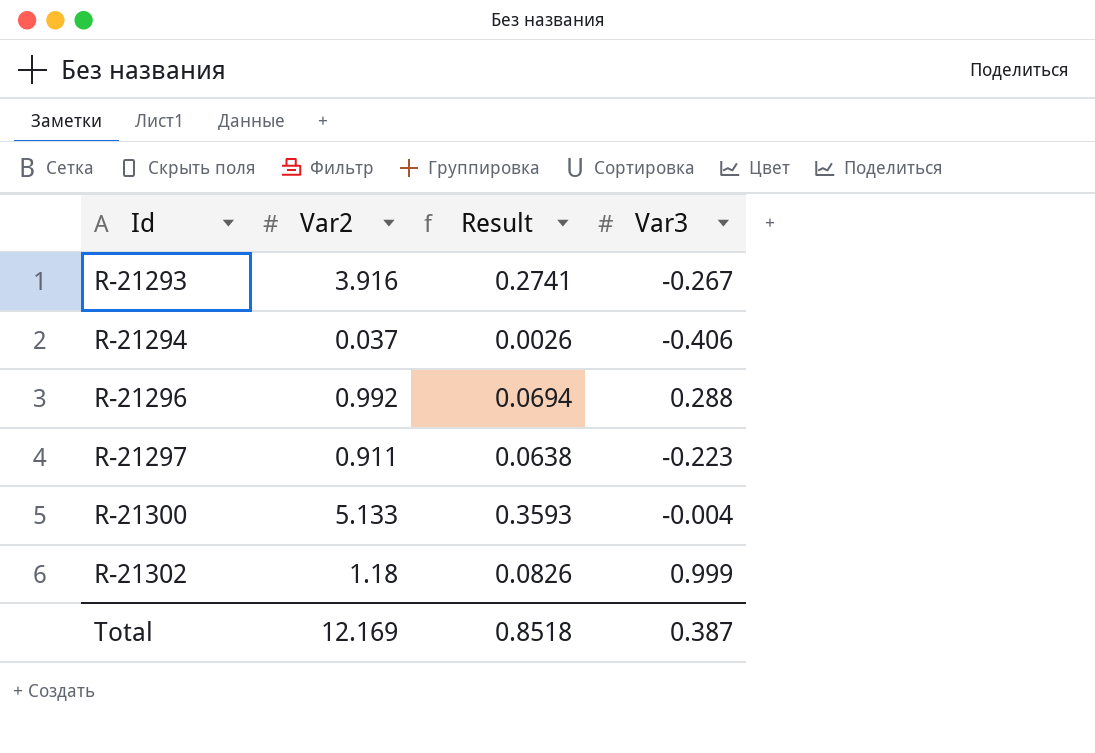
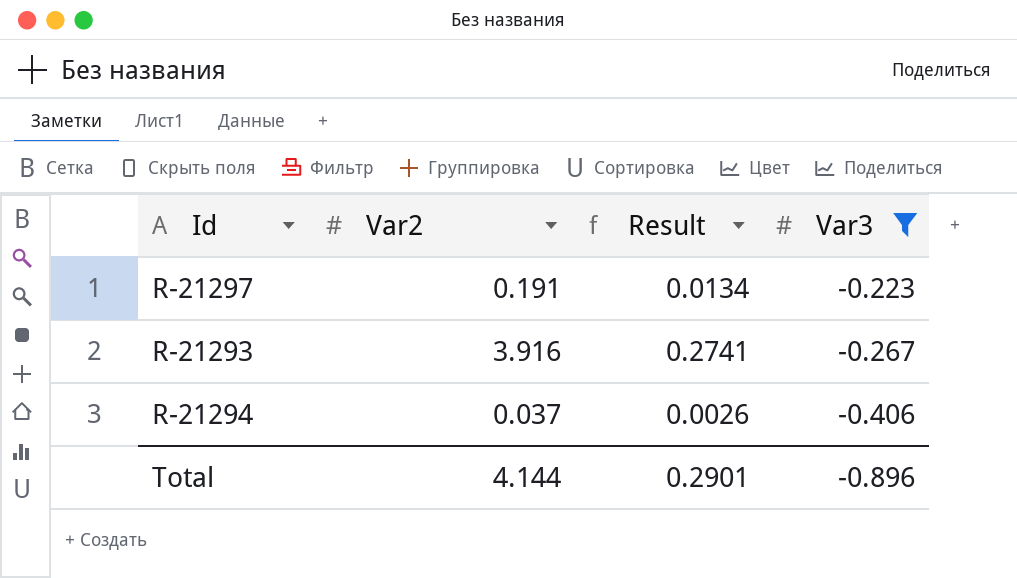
filter: none -> Var3 <= -0.223
row order: Id ascending -> Var3 descending
R-21297 | Var2: 0.911 -> 0.191
R-21297 | Result: 0.0638 -> 0.0134
Total | Var2: 12.169 -> 4.144
Total | Result: 0.8518 -> 0.2901
Total | Var3: 0.387 -> -0.896

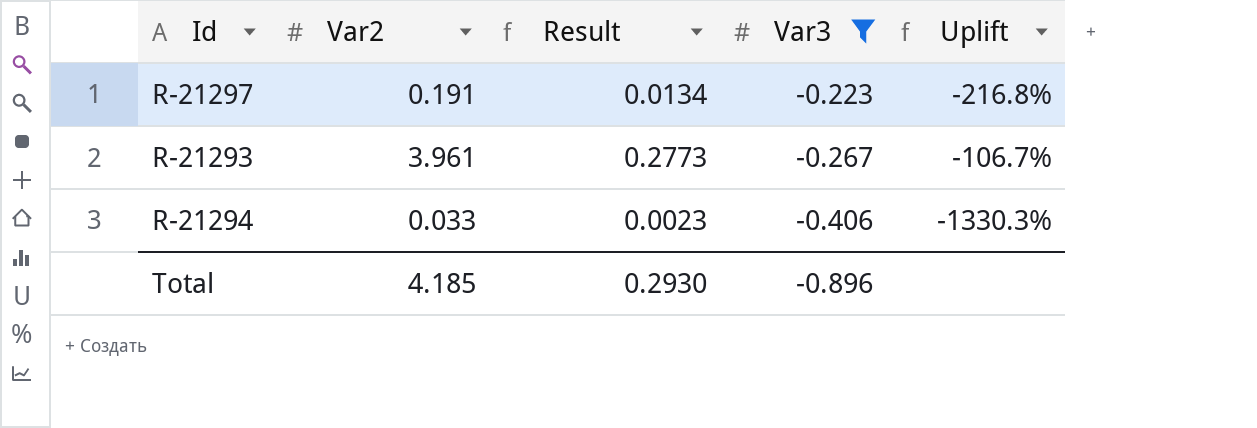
column Uplift | formula: none -> ([Var3] - [Var2]) / [Var2]
R-21293 | Var2: 3.916 -> 3.961
R-21293 | Result: 0.2741 -> 0.2773
R-21294 | Var2: 0.037 -> 0.033
R-21294 | Result: 0.0026 -> 0.0023
Total | Var2: 4.144 -> 4.185
Total | Result: 0.2901 -> 0.2930

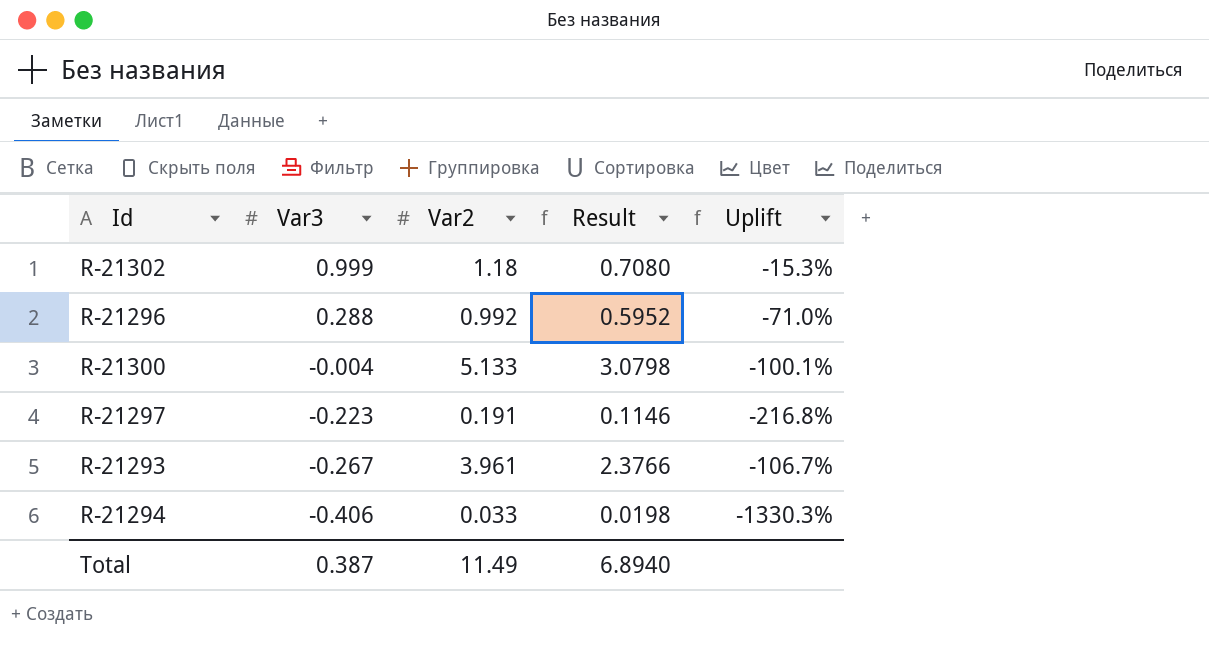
filter: Var3 <= -0.223 -> none
column Var3 | position: 4 -> 2
column Result | formula: [Var2] * 0.07 -> [Var2] * 0.6
Total | Var3: -0.896 -> 0.387
Total | Var2: 4.185 -> 11.49
Total | Result: 0.2930 -> 6.8940

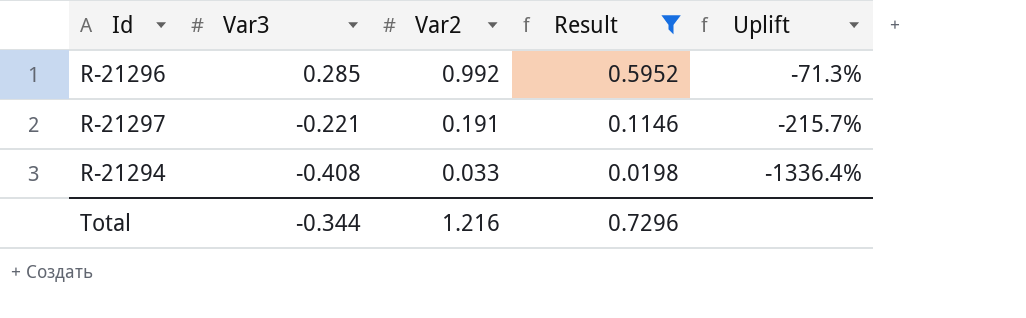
filter: none -> Result <= 0.5952
R-21296 | Var3: 0.288 -> 0.285
R-21296 | Uplift: -71.0% -> -71.3%
R-21297 | Var3: -0.223 -> -0.221
R-21297 | Uplift: -216.8% -> -215.7%
R-21294 | Var3: -0.406 -> -0.408
R-21294 | Uplift: -1330.3% -> -1336.4%
Total | Var3: 0.387 -> -0.344
Total | Var2: 11.49 -> 1.216
Total | Result: 6.8940 -> 0.7296

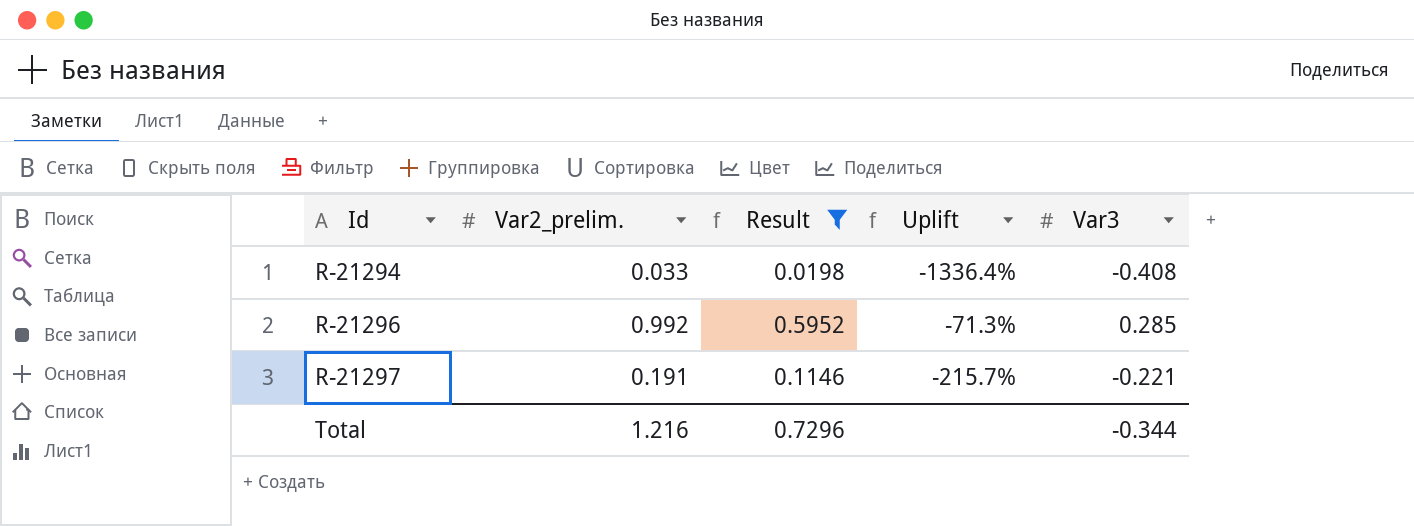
row order: Var3 descending -> Id ascending
column name: Var2 -> Var2_prelim.
column Var3 | position: 2 -> 5

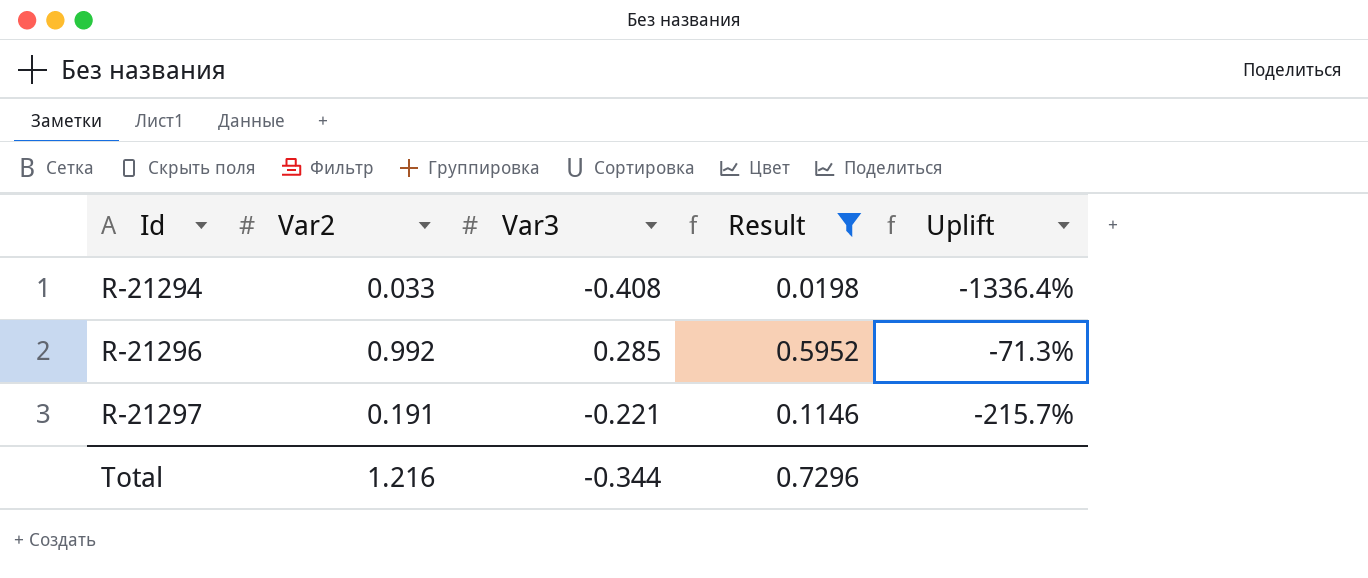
column name: Var2_prelim. -> Var2
column Var3 | position: 5 -> 3

